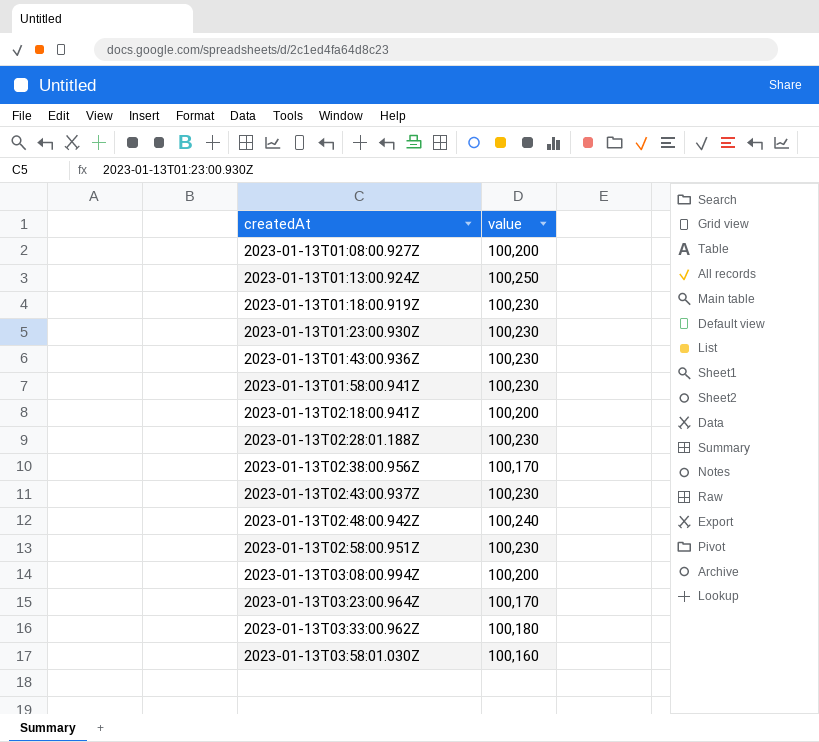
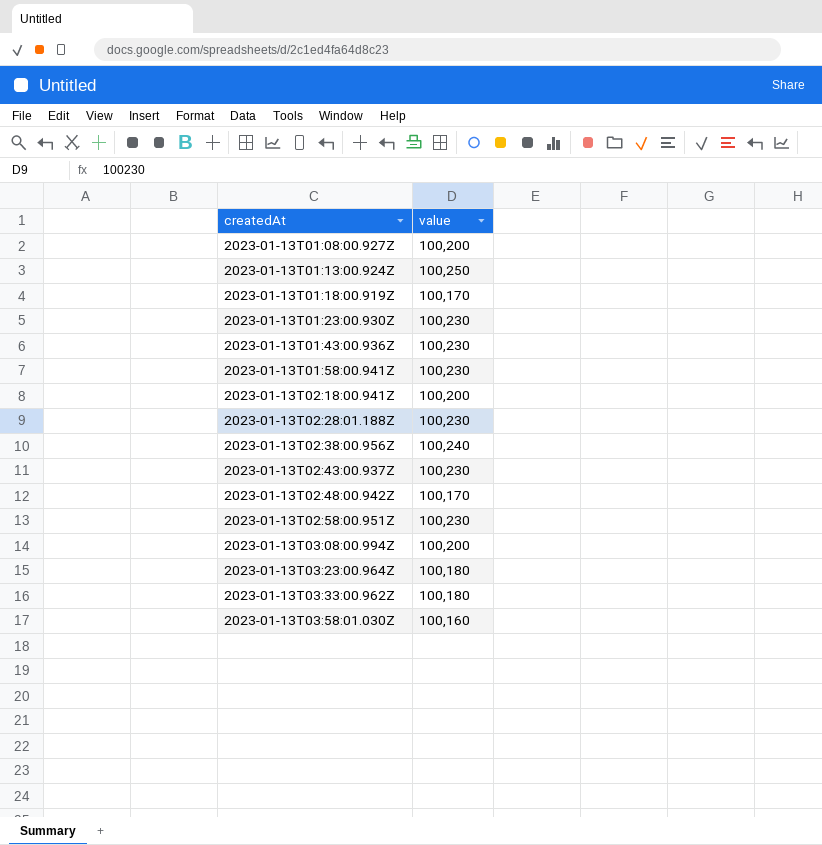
2023-01-13T01:18:00.919Z | value: 100,230 -> 100,170
2023-01-13T02:38:00.956Z | value: 100,170 -> 100,240
2023-01-13T02:48:00.942Z | value: 100,240 -> 100,170
2023-01-13T03:23:00.964Z | value: 100,170 -> 100,180

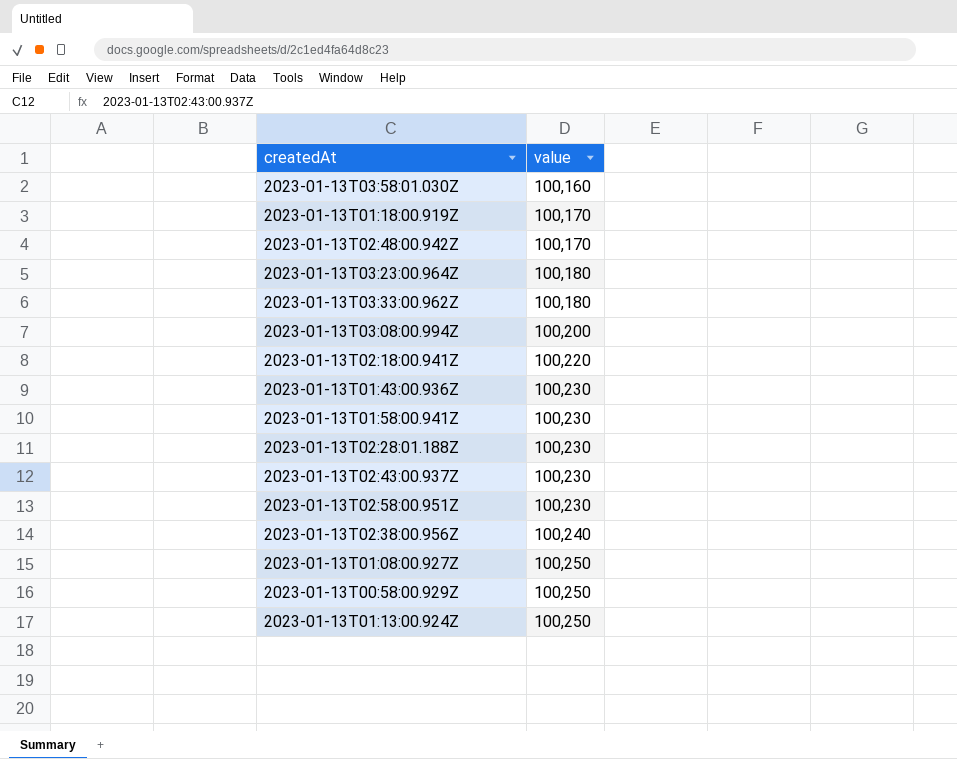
row order: createdAt ascending -> value ascending
row 2023-01-13T01:23:00.930Z: 100,230 -> none
2023-01-13T02:18:00.941Z | value: 100,200 -> 100,220
2023-01-13T01:08:00.927Z | value: 100,200 -> 100,250
row 2023-01-13T00:58:00.929Z: none -> 100,250

